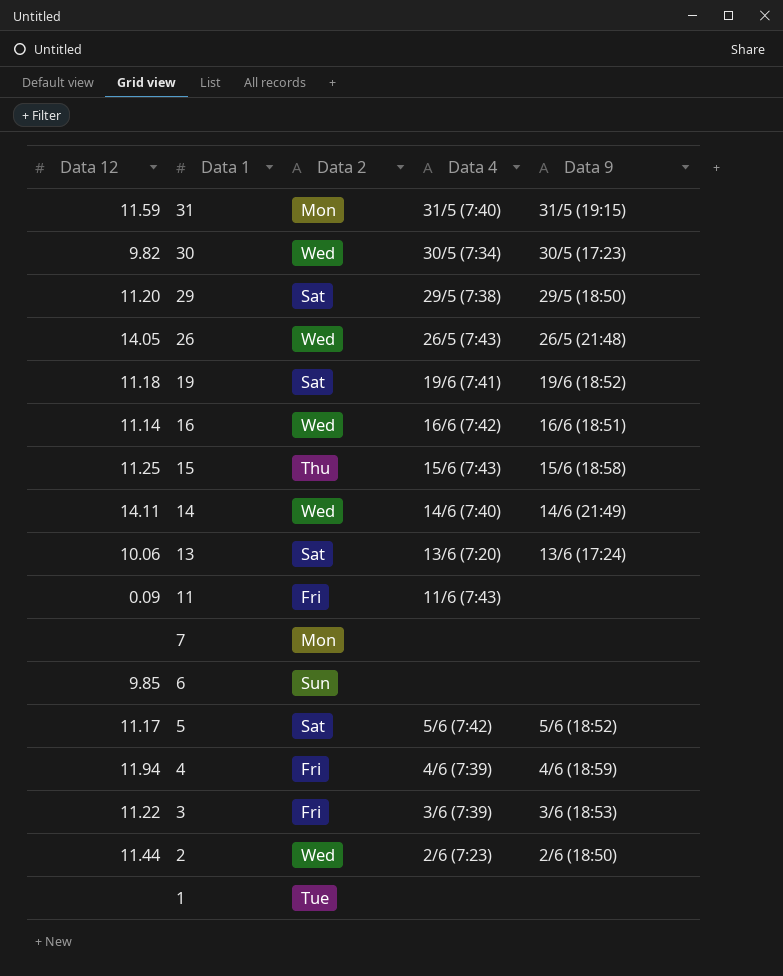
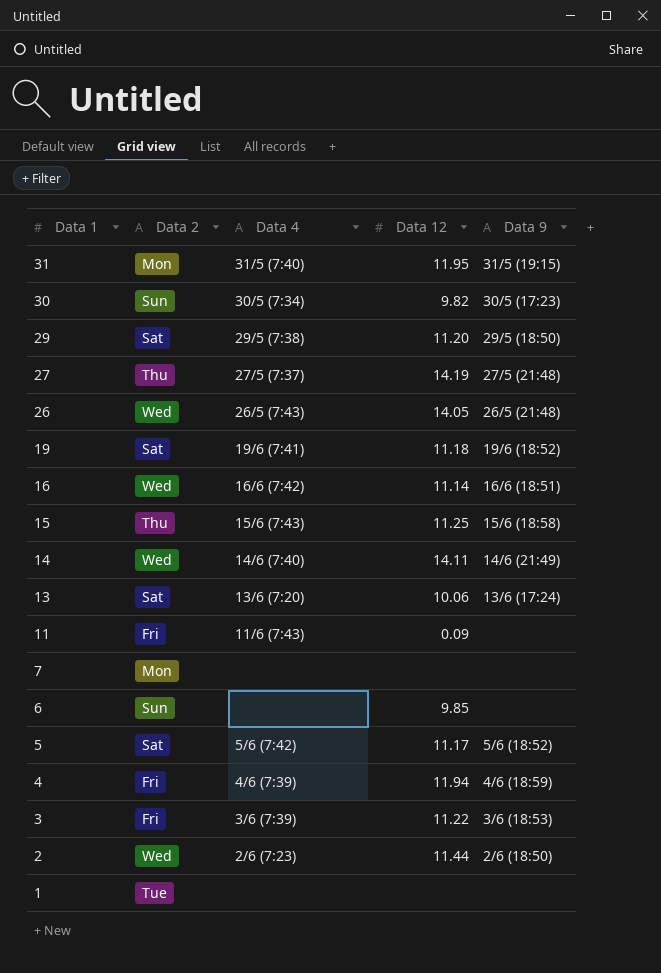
column Data 12 | position: 1 -> 4
31 | Data 12: 11.59 -> 11.95
30 | Data 2: Wed -> Sun
row 27: none -> Thu | 27/5 (7:37) | 14.19 | 27/5 (21:48)

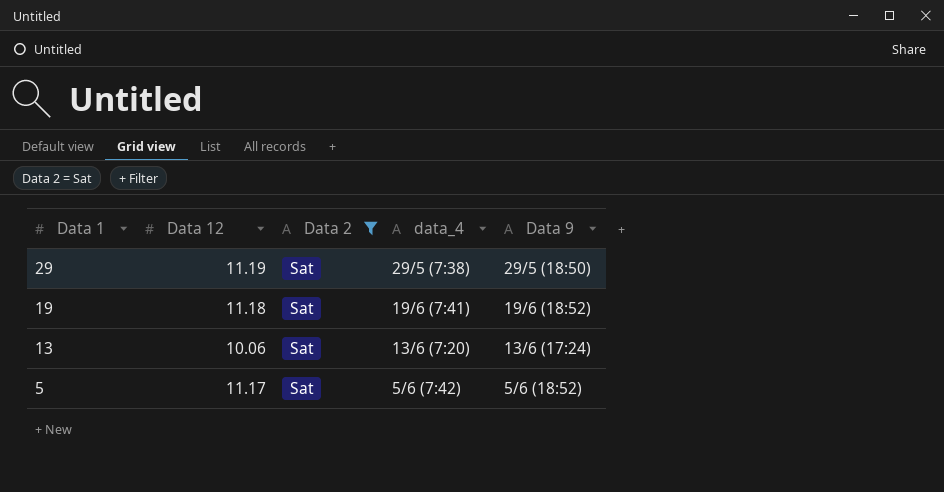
filter: none -> Data 2 = Sat
column Data 12 | position: 4 -> 2
column name: Data 4 -> data_4
29 | Data 12: 11.20 -> 11.19

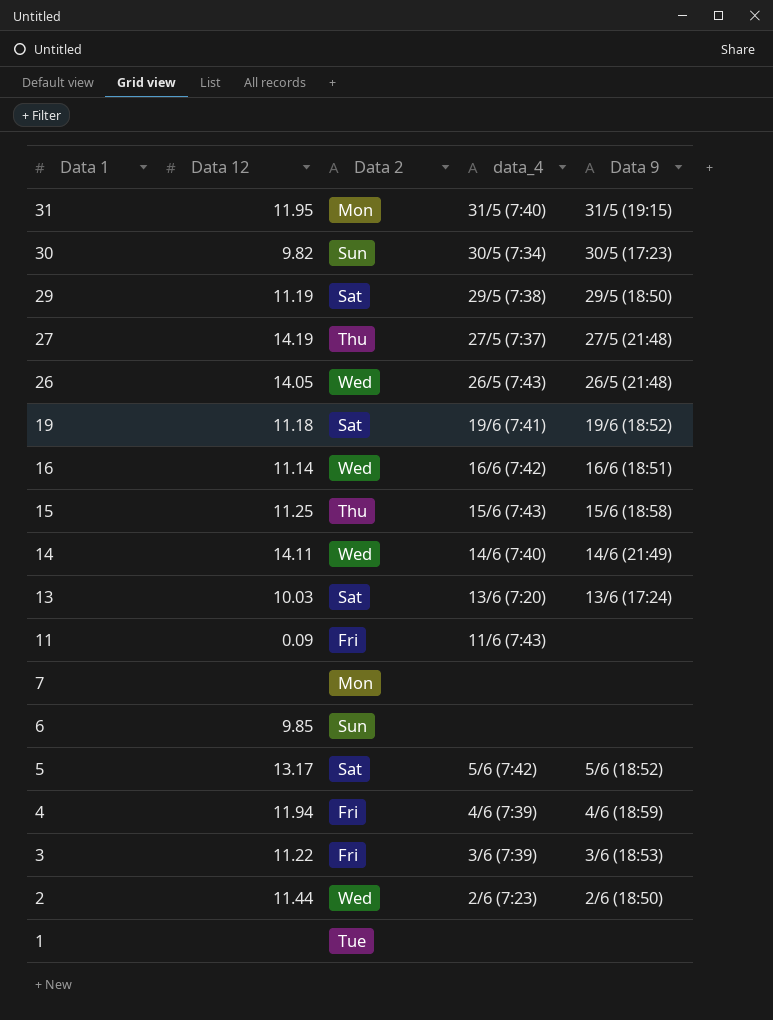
filter: Data 2 = Sat -> none
13 | Data 12: 10.06 -> 10.03
5 | Data 12: 11.17 -> 13.17

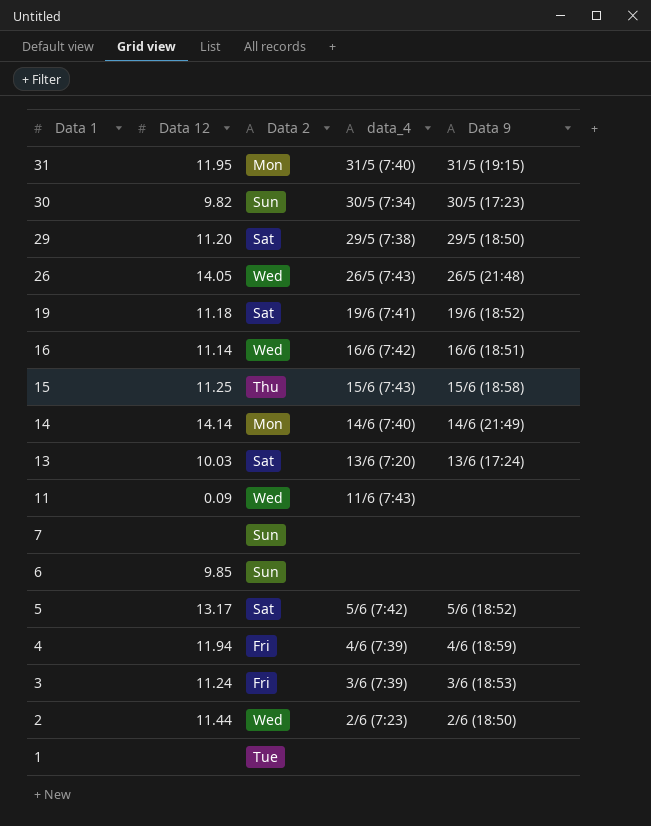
row 27: 14.19 | Thu | 27/5 (7:37) | 27/5 (21:48) -> none
29 | Data 12: 11.19 -> 11.20
14 | Data 12: 14.11 -> 14.14
14 | Data 2: Wed -> Mon
11 | Data 2: Fri -> Wed
7 | Data 2: Mon -> Sun
3 | Data 12: 11.22 -> 11.24

